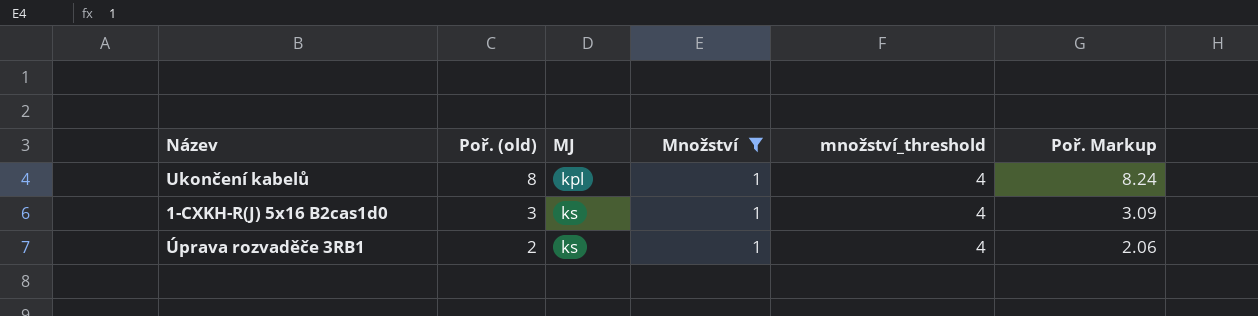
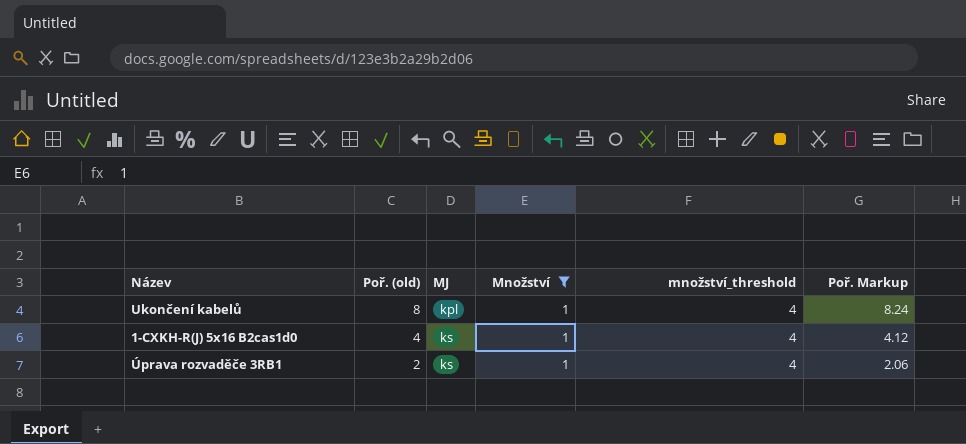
1-CXKH-R(J) 5x16 B2cas1d0 | Poř. (old): 3 -> 4
1-CXKH-R(J) 5x16 B2cas1d0 | Poř. Markup: 3.09 -> 4.12

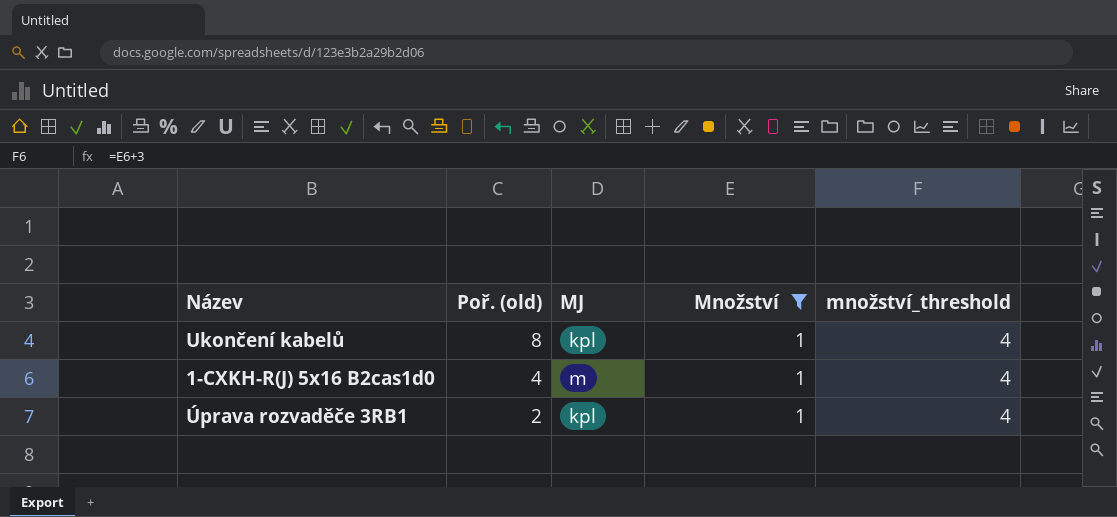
column Poř. Markup | formula: [Poř. (old)] * 1.03 -> none
1-CXKH-R(J) 5x16 B2cas1d0 | MJ: ks -> m
Úprava rozvaděče 3RB1 | MJ: ks -> kpl

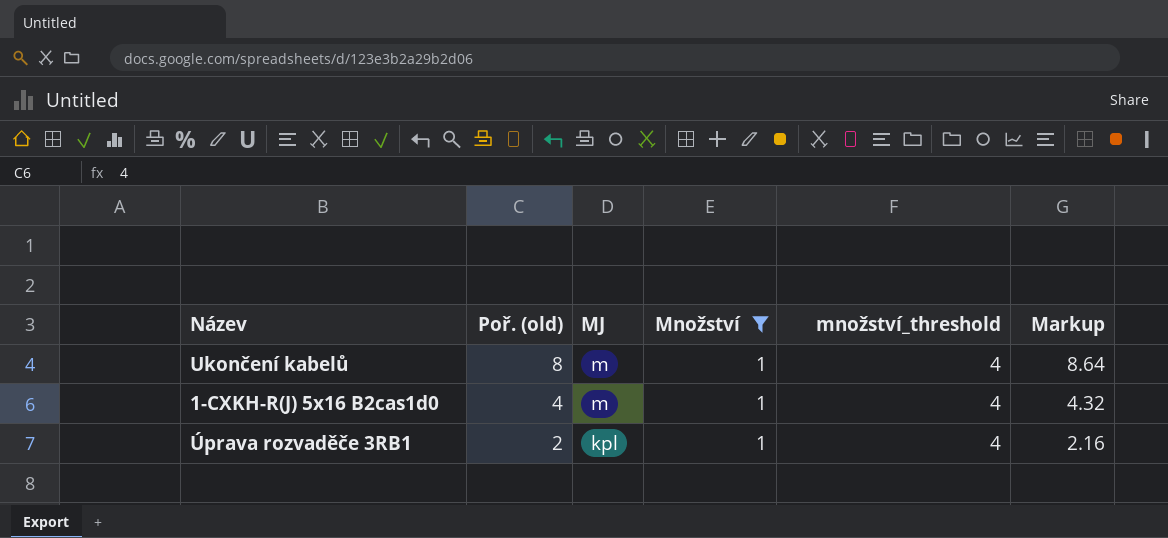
column Markup | formula: none -> [Poř. (old)] * 1.08
Ukončení kabelů | MJ: kpl -> m

